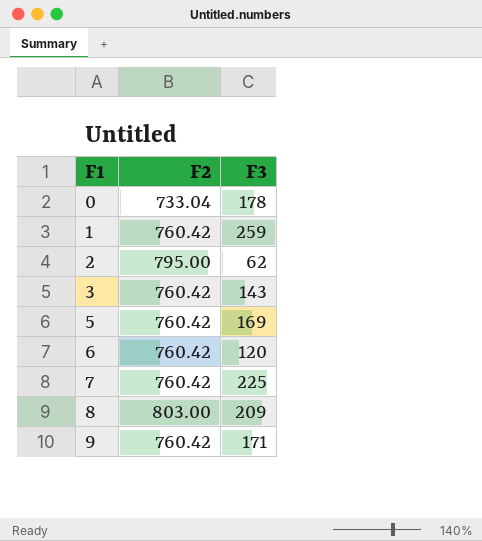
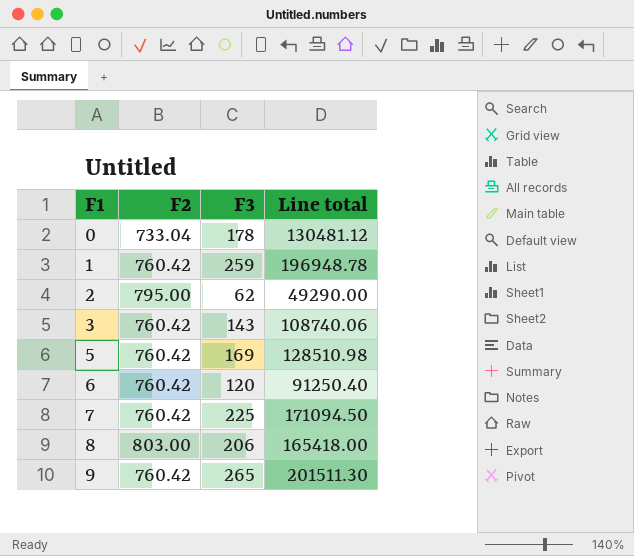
column Line total | formula: none -> [F2] * [F3]
8 | F3: 209 -> 206
9 | F3: 171 -> 265

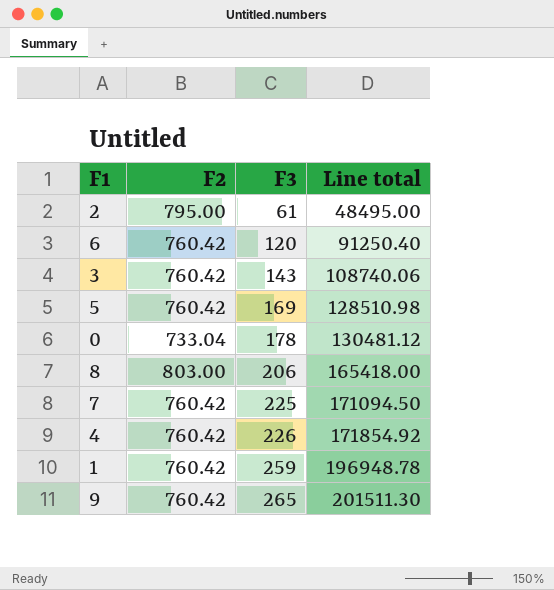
row order: F1 ascending -> F3 ascending
2 | F3: 62 -> 61
2 | Line total: 49290.00 -> 48495.00
row 4: none -> 760.42 | 226 | 171854.92

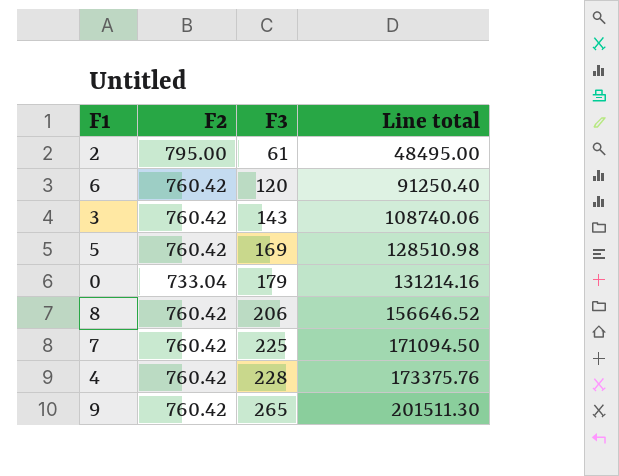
row 1: 760.42 | 259 | 196948.78 -> none
0 | F3: 178 -> 179
0 | Line total: 130481.12 -> 131214.16
8 | F2: 803.00 -> 760.42
8 | Line total: 165418.00 -> 156646.52
4 | F3: 226 -> 228
4 | Line total: 171854.92 -> 173375.76

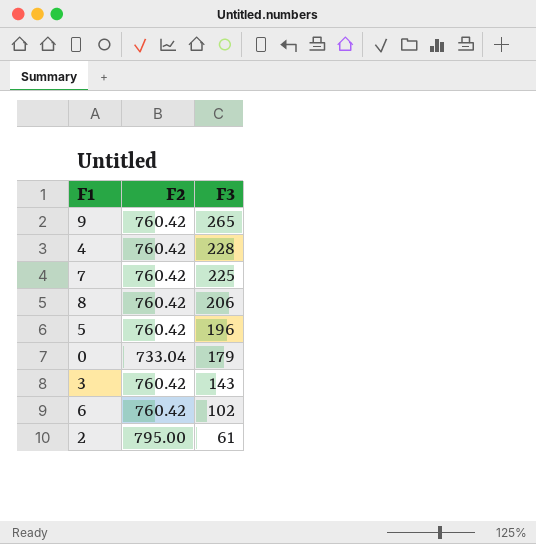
row order: F3 ascending -> F3 descending
column Line total | formula: [F2] * [F3] -> none
5 | F3: 169 -> 196
6 | F3: 120 -> 102

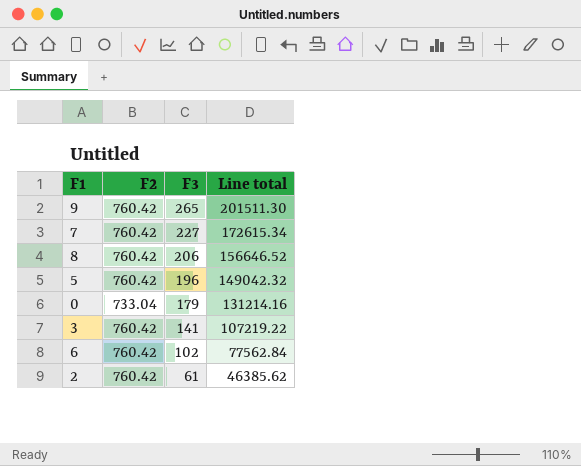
column Line total | formula: none -> [F2] * [F3]
row 4: 760.42 | 228 -> none
7 | F3: 225 -> 227
3 | F3: 143 -> 141
2 | F2: 795.00 -> 760.42

